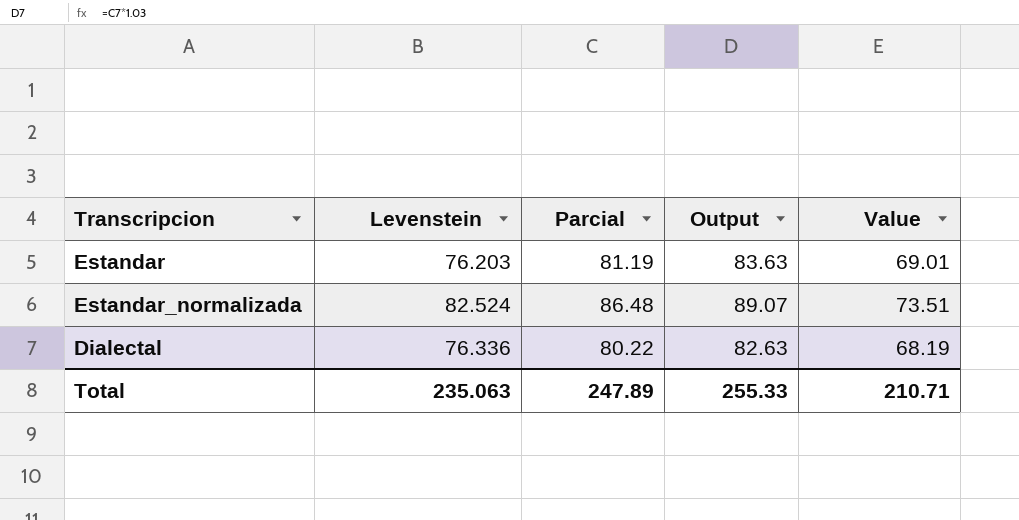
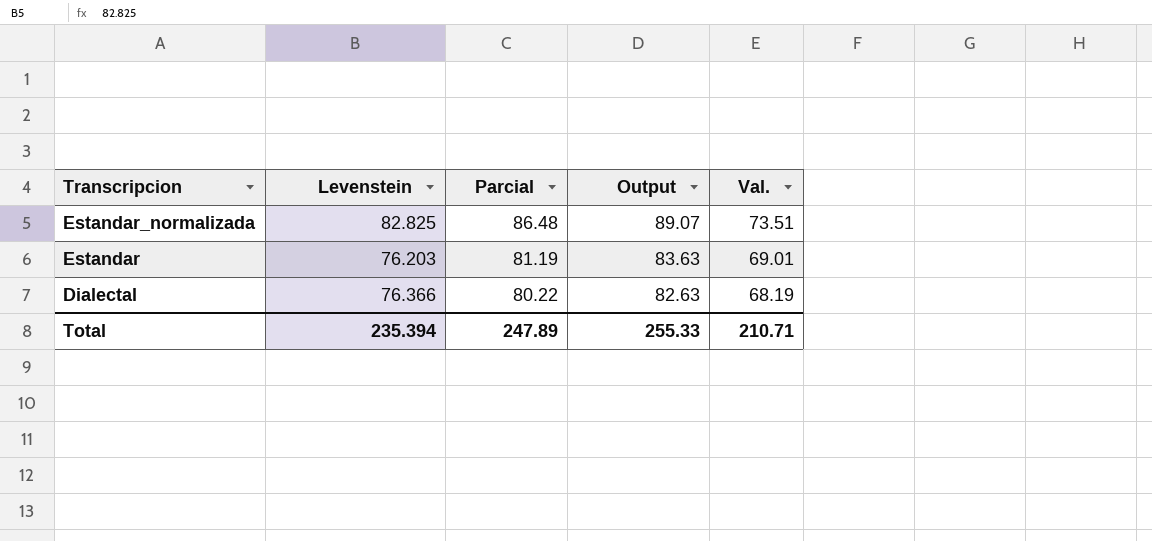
row order: none -> Transcripcion descending
column name: Value -> Val.
Estandar_normalizada | Levenstein: 82.524 -> 82.825
Dialectal | Levenstein: 76.336 -> 76.366
Total | Levenstein: 235.063 -> 235.394

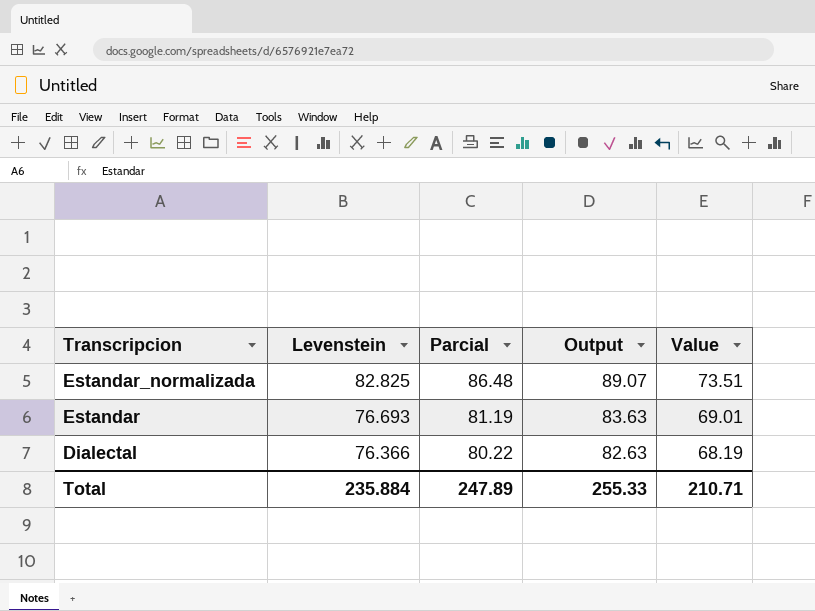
column name: Val. -> Value
Estandar | Levenstein: 76.203 -> 76.693
Total | Levenstein: 235.394 -> 235.884

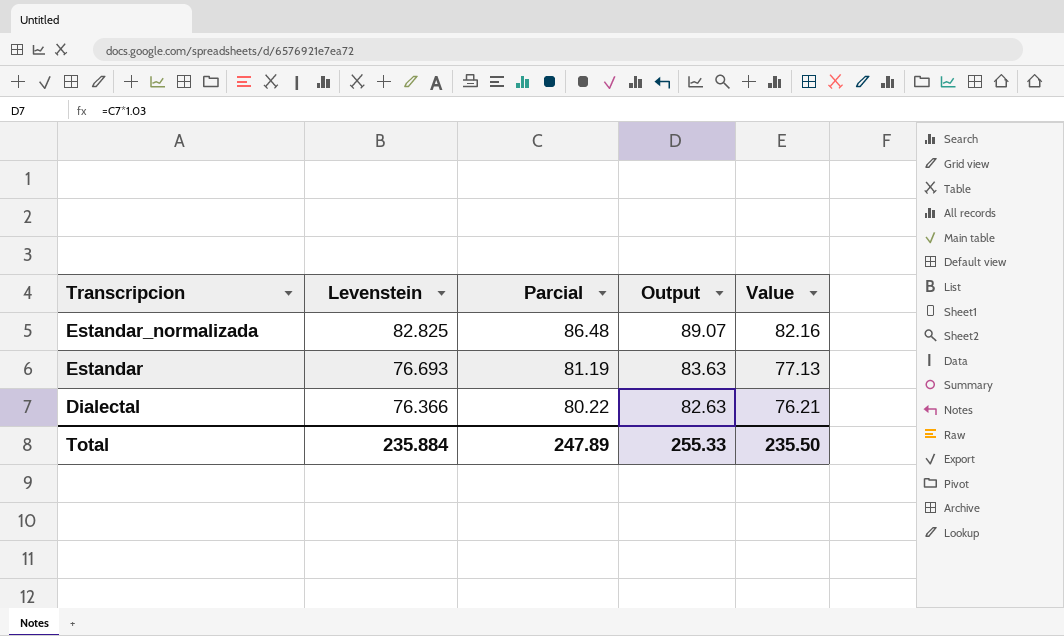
column Value | formula: [Parcial] * 0.85 -> [Parcial] * 0.95
Total | Value: 210.71 -> 235.50

